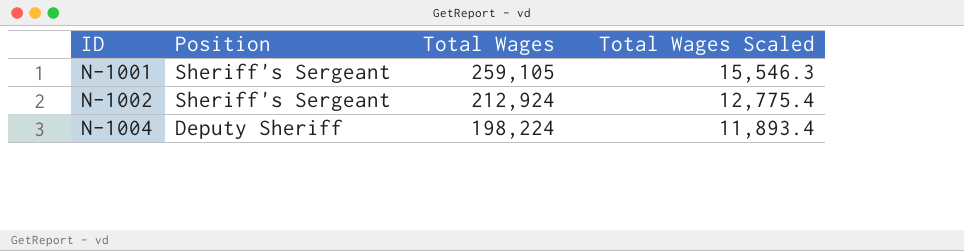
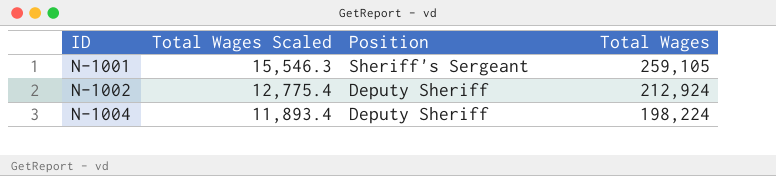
column Total Wages Scaled | position: 4 -> 2
N-1002 | Position: Sheriff's Sergeant -> Deputy Sheriff

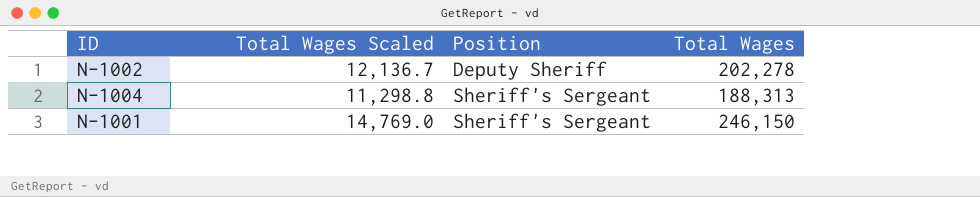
row order: ID ascending -> Position ascending
N-1002 | Total Wages Scaled: 12,775.4 -> 12,136.7
N-1002 | Total Wages: 212,924 -> 202,278
N-1004 | Total Wages Scaled: 11,893.4 -> 11,298.8
N-1004 | Position: Deputy Sheriff -> Sheriff's Sergeant
N-1004 | Total Wages: 198,224 -> 188,313
N-1001 | Total Wages Scaled: 15,546.3 -> 14,769.0
N-1001 | Total Wages: 259,105 -> 246,150

